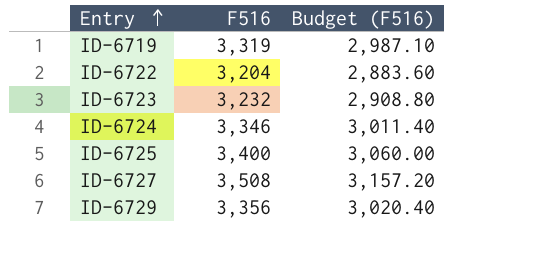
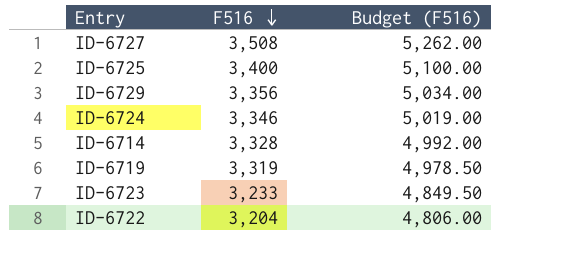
row order: Entry ascending -> F516 descending
column Budget (F516) | formula: [F516] * 0.9 -> [F516] * 1.5
row ID-6714: none -> 3,328 | 4,992.00
ID-6723 | F516: 3,232 -> 3,233

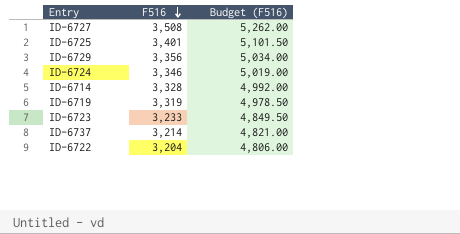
ID-6725 | F516: 3,400 -> 3,401
ID-6725 | Budget (F516): 5,100.00 -> 5,101.50
row ID-6737: none -> 3,214 | 4,821.00

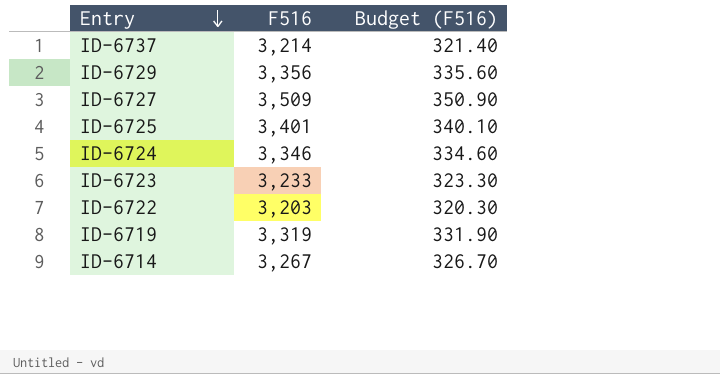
row order: F516 descending -> Entry descending
column Budget (F516) | formula: [F516] * 1.5 -> [F516] * 0.1
ID-6727 | F516: 3,508 -> 3,509
ID-6722 | F516: 3,204 -> 3,203
ID-6714 | F516: 3,328 -> 3,267

